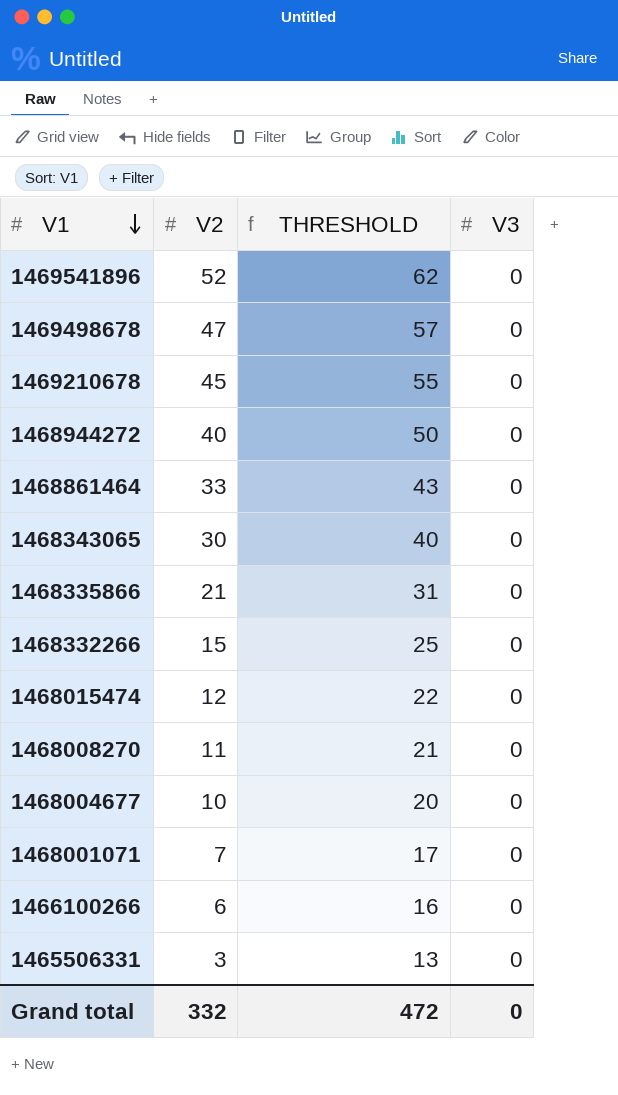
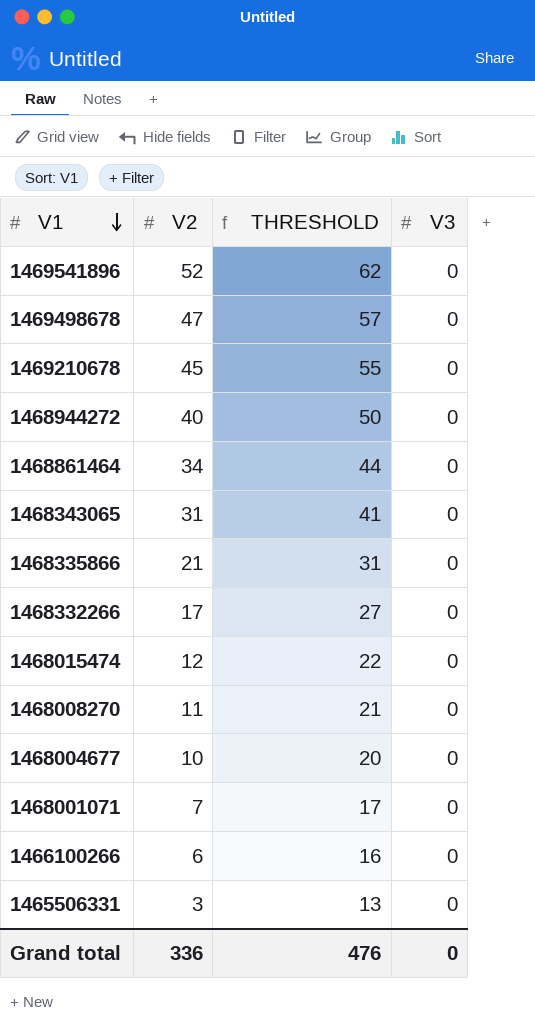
1468861464 | V2: 33 -> 34
1468861464 | THRESHOLD: 43 -> 44
1468343065 | V2: 30 -> 31
1468343065 | THRESHOLD: 40 -> 41
1468332266 | V2: 15 -> 17
1468332266 | THRESHOLD: 25 -> 27
Grand total | V2: 332 -> 336
Grand total | THRESHOLD: 472 -> 476

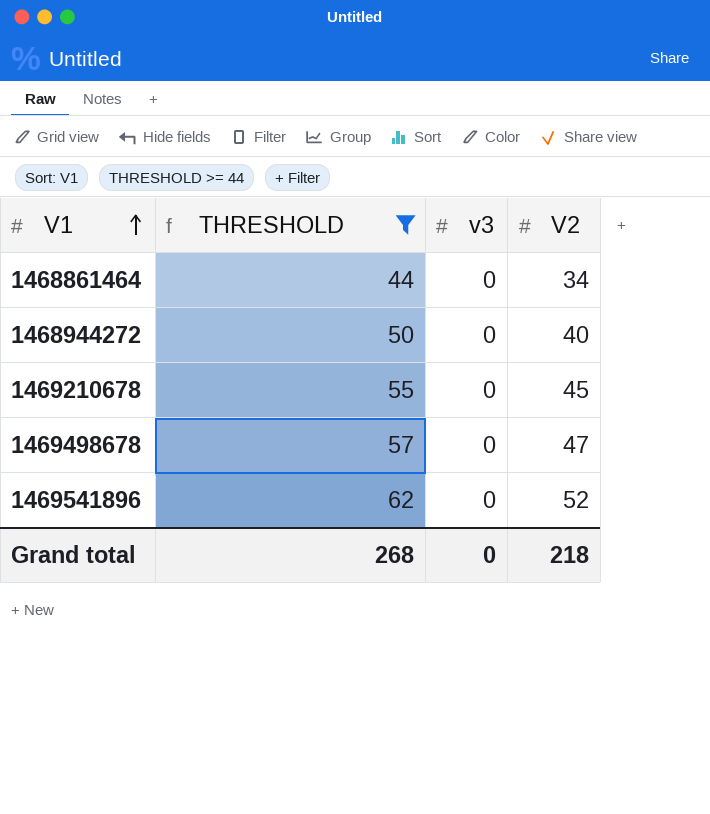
filter: none -> THRESHOLD >= 44
row order: V1 descending -> V1 ascending
column name: V3 -> v3
column V2 | position: 2 -> 4
Grand total | THRESHOLD: 476 -> 268
Grand total | V2: 336 -> 218

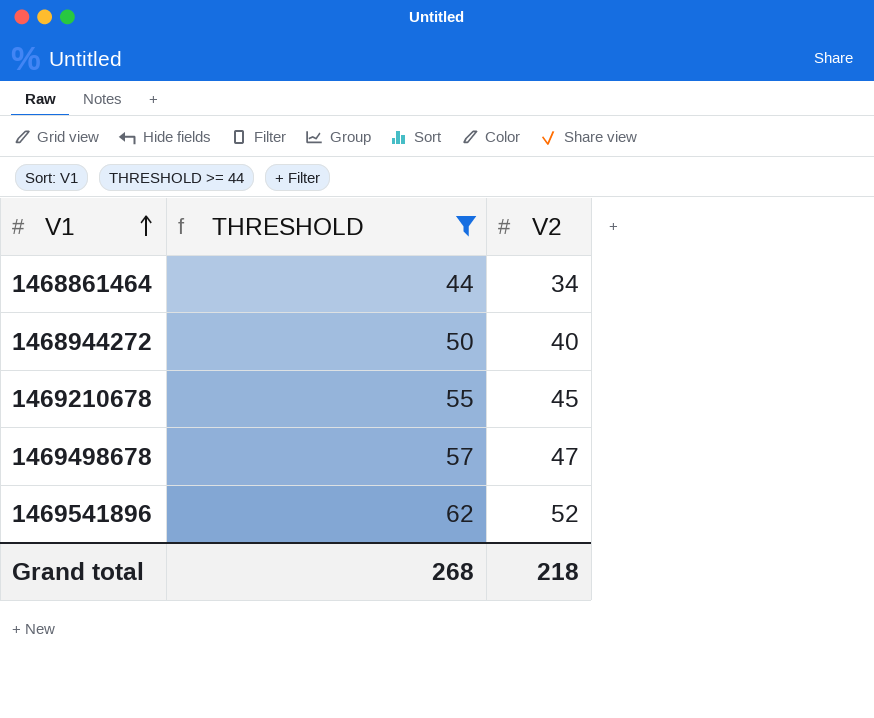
column v3 | position: 3 -> none

